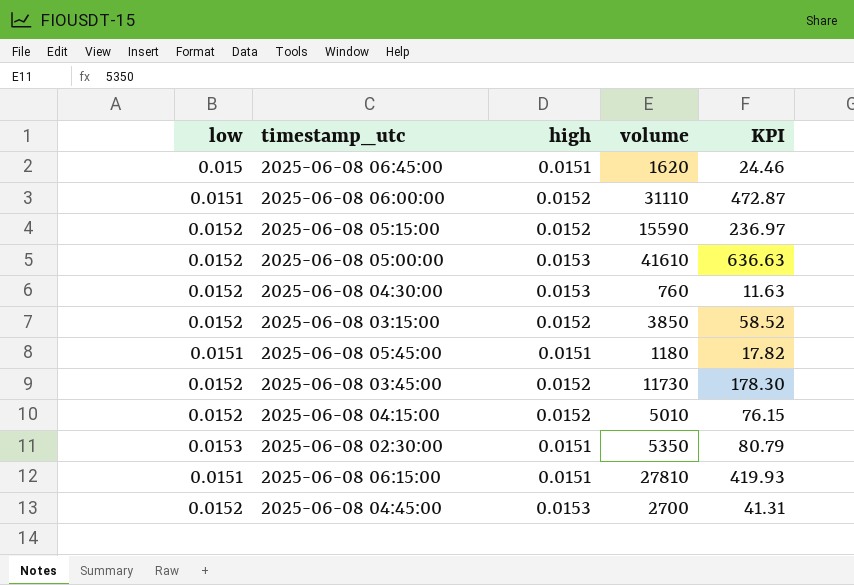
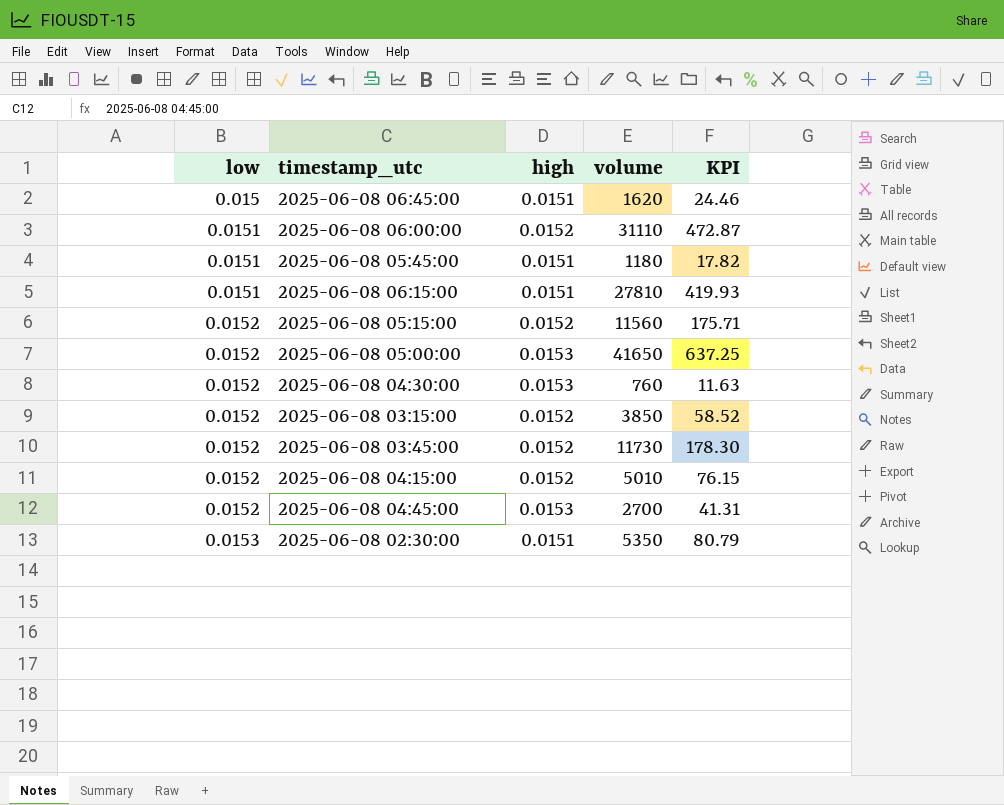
row order: none -> low ascending
2025-06-08 05:15:00 | volume: 15590 -> 11560
2025-06-08 05:15:00 | KPI: 236.97 -> 175.71
2025-06-08 05:00:00 | volume: 41610 -> 41650
2025-06-08 05:00:00 | KPI: 636.63 -> 637.25

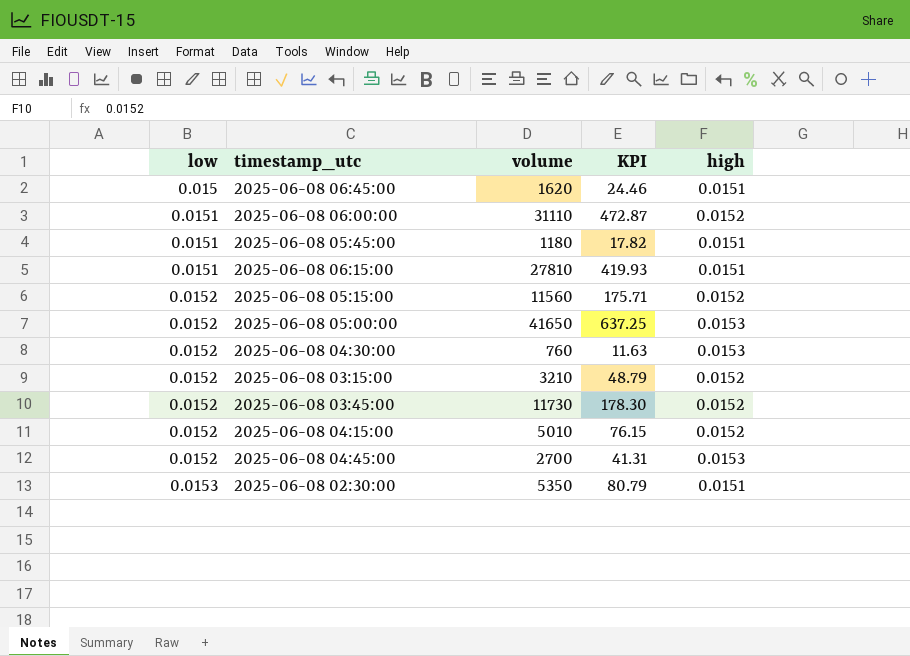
column high | position: 3 -> 5
2025-06-08 03:15:00 | volume: 3850 -> 3210
2025-06-08 03:15:00 | KPI: 58.52 -> 48.79

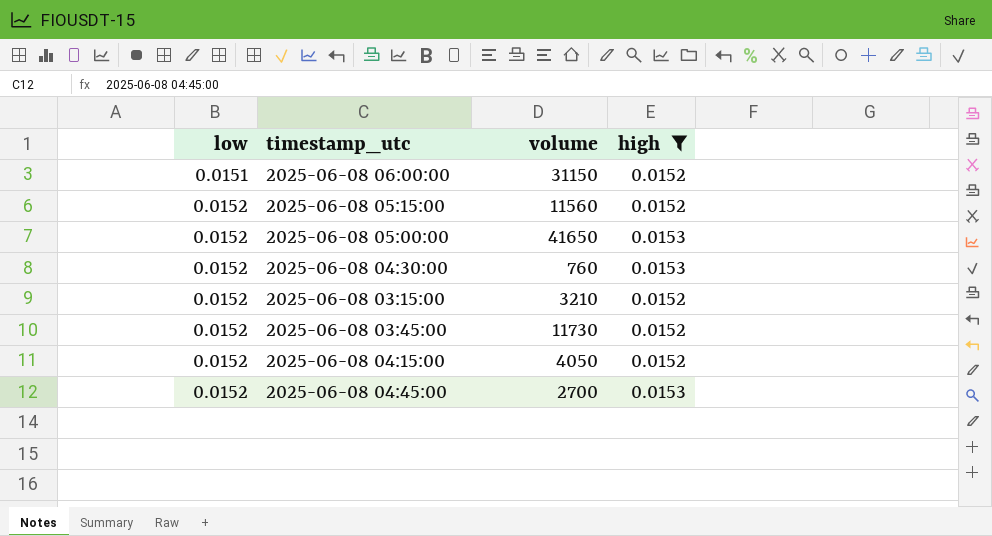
filter: none -> high != 0.0151
column KPI | formula: [volume] * [high] -> none
2025-06-08 06:00:00 | volume: 31110 -> 31150
2025-06-08 04:15:00 | volume: 5010 -> 4050

